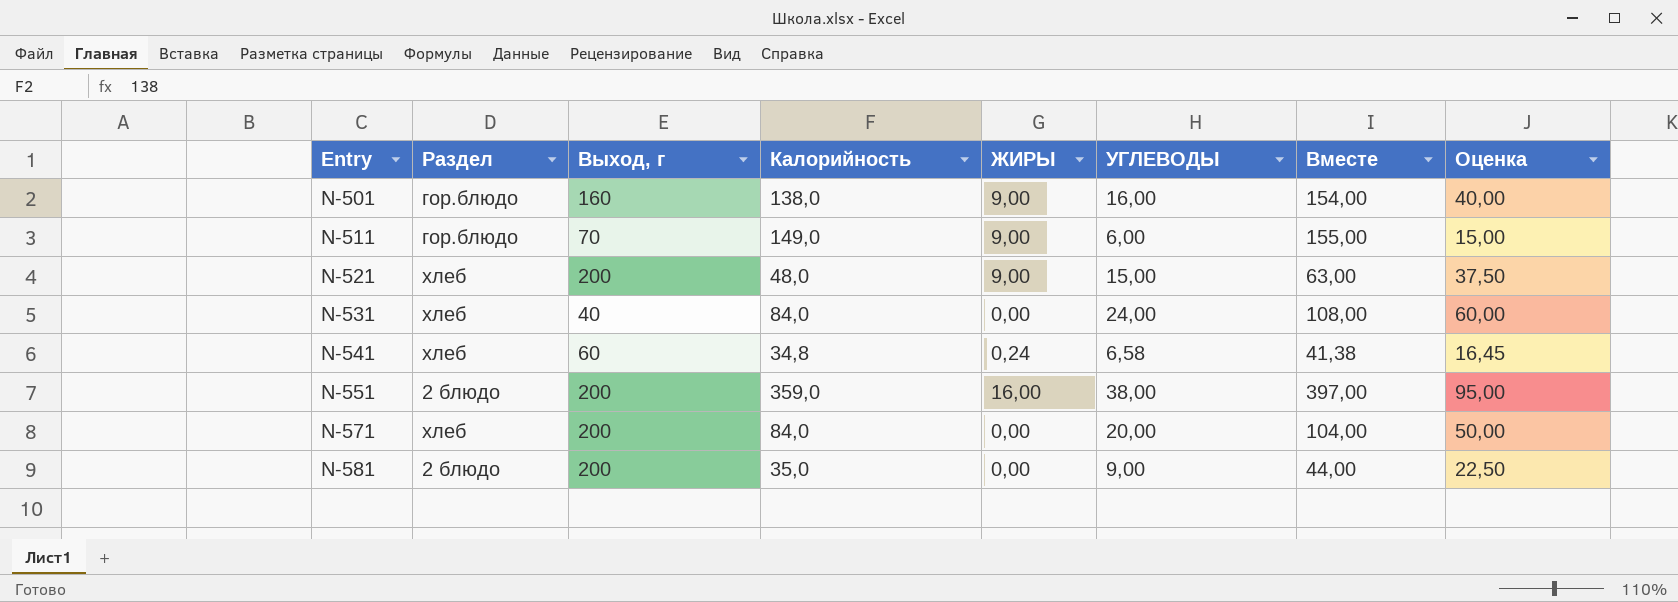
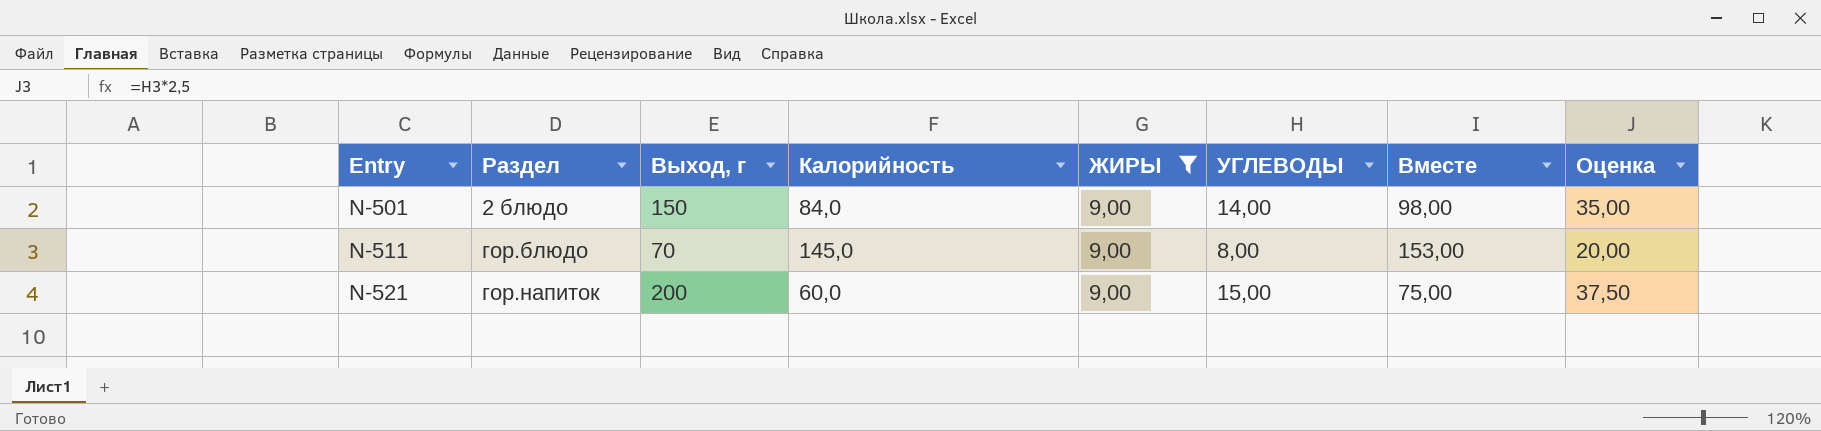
filter: none -> ЖИРЫ = 9,00
N-501 | Раздел: гор.блюдо -> 2 блюдо
N-501 | Выход, г: 160 -> 150
N-501 | Калорийность: 138,0 -> 84,0
N-501 | УГЛЕВОДЫ: 16,00 -> 14,00
N-501 | Вместе: 154,00 -> 98,00
N-501 | Оценка: 40,00 -> 35,00
N-511 | Калорийность: 149,0 -> 145,0
N-511 | УГЛЕВОДЫ: 6,00 -> 8,00
N-511 | Вместе: 155,00 -> 153,00
N-511 | Оценка: 15,00 -> 20,00
N-521 | Раздел: хлеб -> гор.напиток
N-521 | Калорийность: 48,0 -> 60,0
N-521 | Вместе: 63,00 -> 75,00

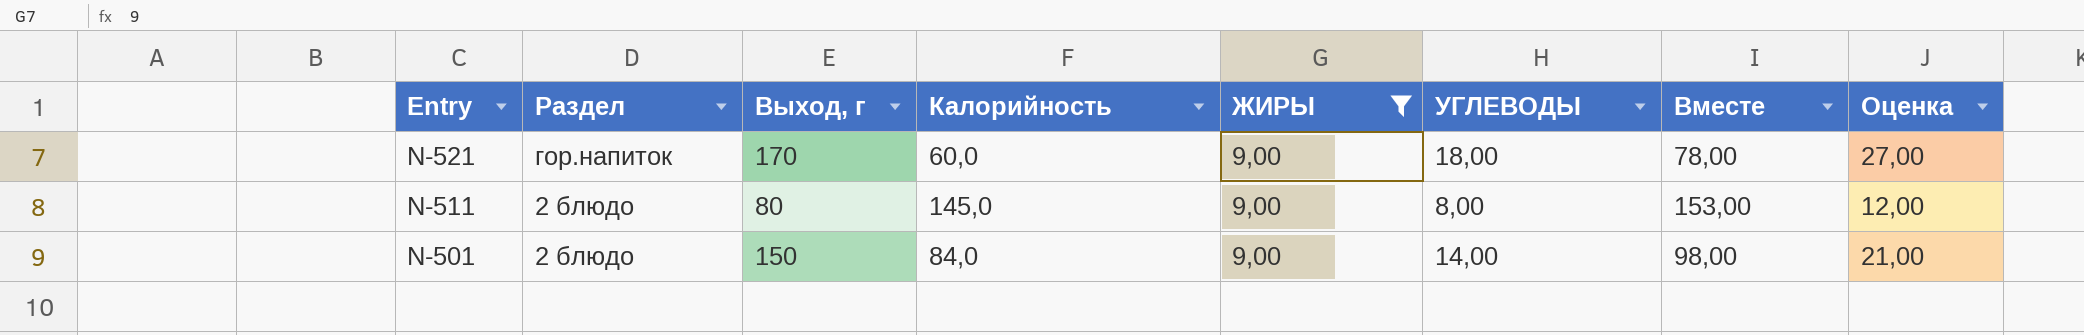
row order: Entry ascending -> Entry descending
column Оценка | formula: [УГЛЕВОДЫ] * 2,5 -> [УГЛЕВОДЫ] * 1,5
N-521 | Выход, г: 200 -> 170
N-521 | УГЛЕВОДЫ: 15,00 -> 18,00
N-521 | Вместе: 75,00 -> 78,00
N-511 | Раздел: гор.блюдо -> 2 блюдо
N-511 | Выход, г: 70 -> 80

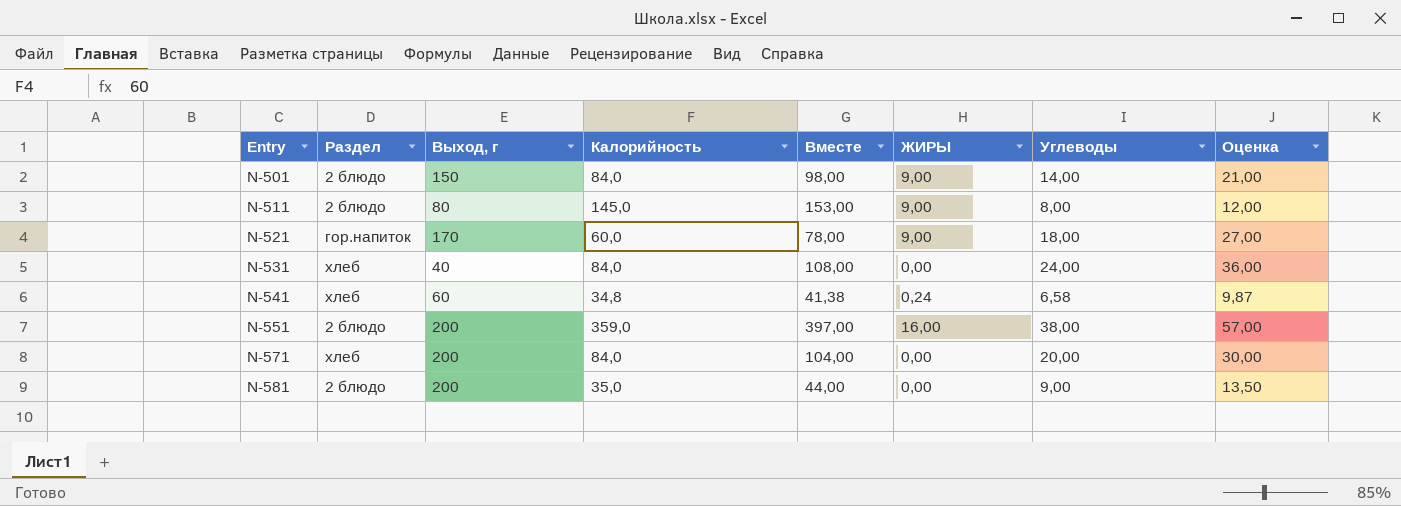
filter: ЖИРЫ = 9,00 -> none
row order: Entry descending -> Entry ascending
column Вместе | position: 7 -> 5
column name: УГЛЕВОДЫ -> Углеводы

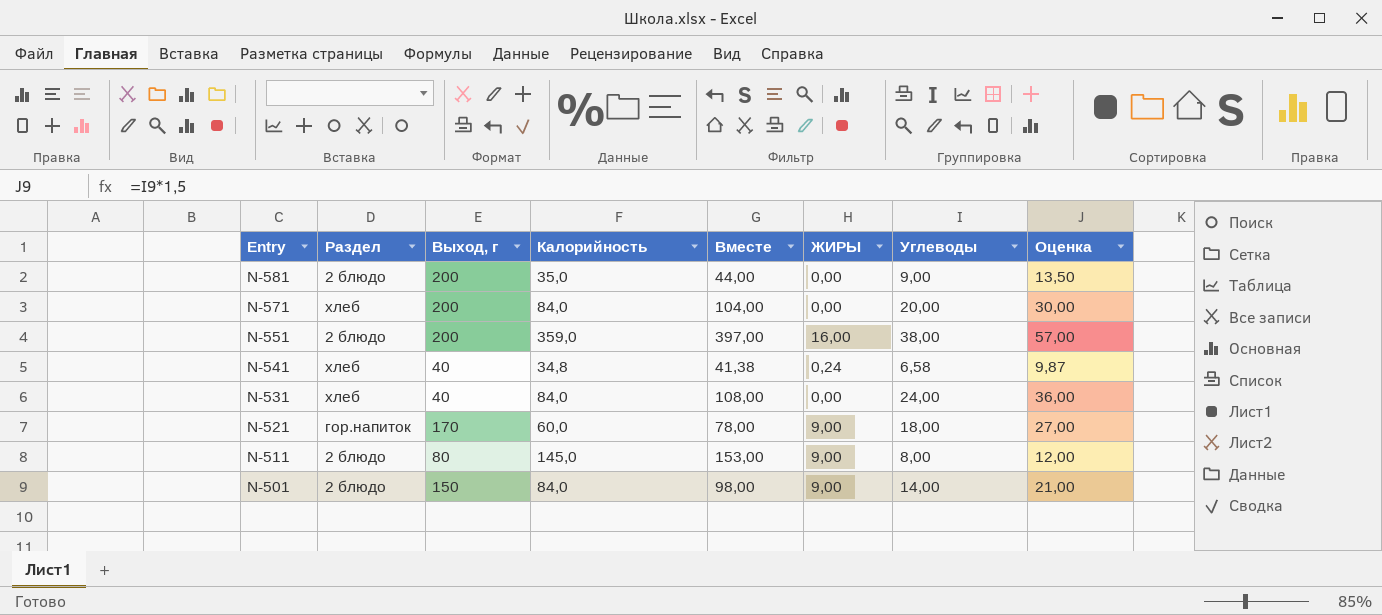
row order: Entry ascending -> Entry descending
N-541 | Выход, г: 60 -> 40

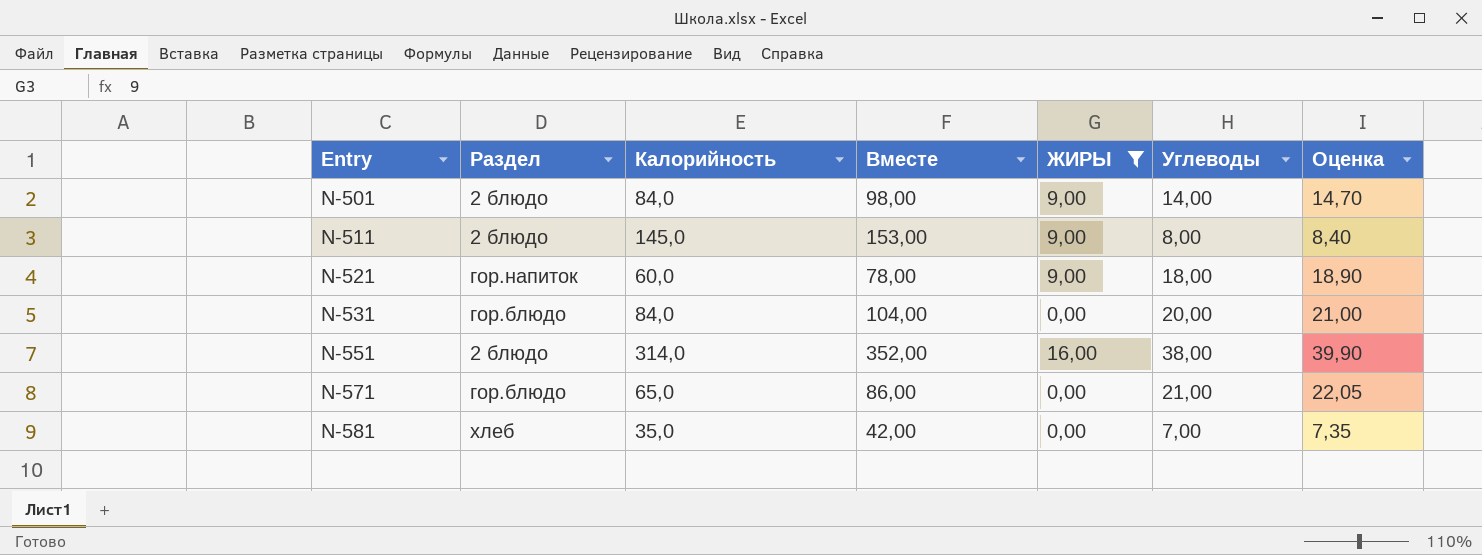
filter: none -> ЖИРЫ != 0,24
row order: Entry descending -> Entry ascending
column Выход, г | position: 3 -> none
column Оценка | formula: [Углеводы] * 1,5 -> [Углеводы] * 1,05
N-531 | Раздел: хлеб -> гор.блюдо
N-531 | Вместе: 108,00 -> 104,00
N-531 | Углеводы: 24,00 -> 20,00
N-551 | Калорийность: 359,0 -> 314,0
N-551 | Вместе: 397,00 -> 352,00
N-571 | Раздел: хлеб -> гор.блюдо
N-571 | Калорийность: 84,0 -> 65,0
N-571 | Вместе: 104,00 -> 86,00
N-571 | Углеводы: 20,00 -> 21,00
N-581 | Раздел: 2 блюдо -> хлеб
N-581 | Вместе: 44,00 -> 42,00
N-581 | Углеводы: 9,00 -> 7,00

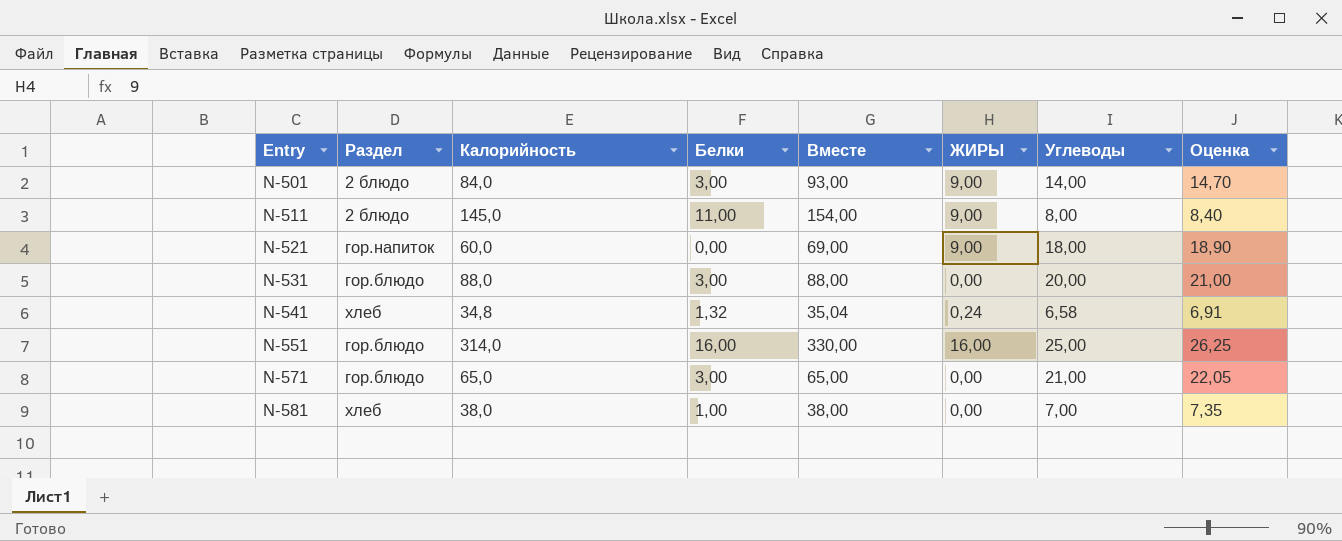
filter: ЖИРЫ != 0,24 -> none
column Белки | position: none -> 4
column Вместе | formula: [Калорийность] + [Углеводы] -> [Калорийность] + [ЖИРЫ]
N-531 | Калорийность: 84,0 -> 88,0
N-551 | Раздел: 2 блюдо -> гор.блюдо
N-551 | Углеводы: 38,00 -> 25,00
N-551 | Оценка: 39,90 -> 26,25
N-581 | Калорийность: 35,0 -> 38,0

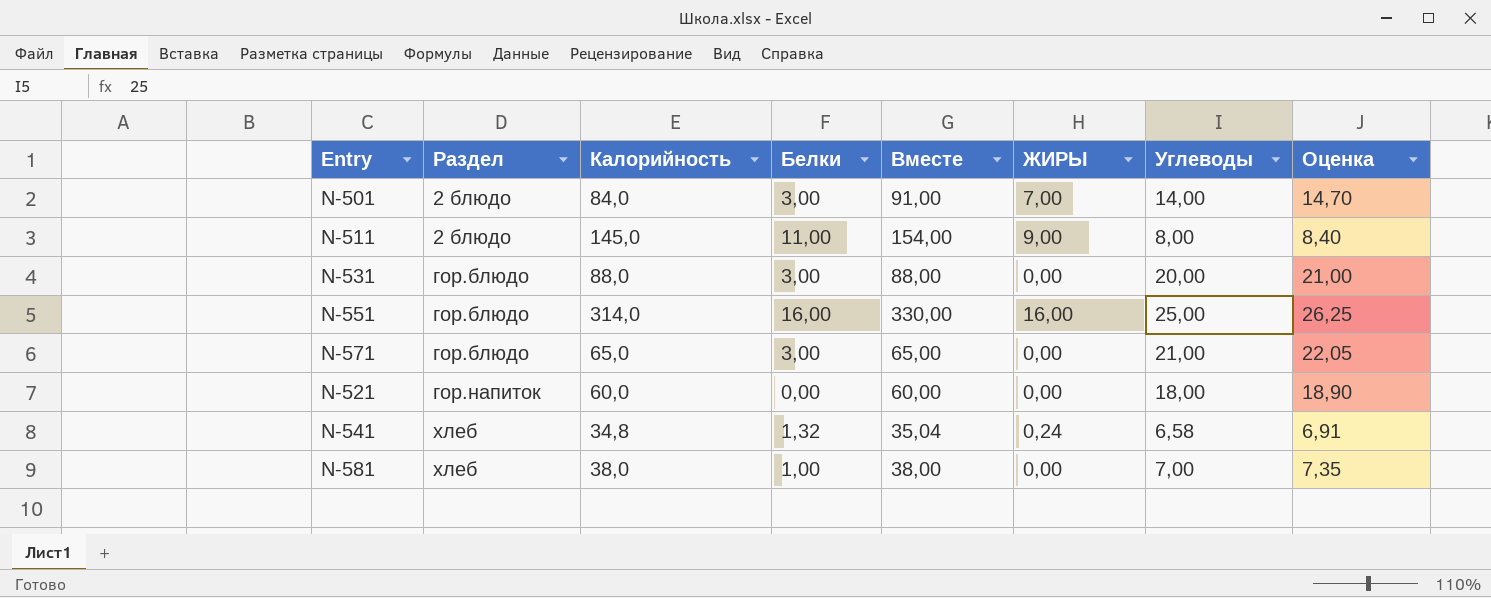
row order: Entry ascending -> Раздел ascending
N-501 | Вместе: 93,00 -> 91,00
N-501 | ЖИРЫ: 9,00 -> 7,00
N-521 | Вместе: 69,00 -> 60,00
N-521 | ЖИРЫ: 9,00 -> 0,00

